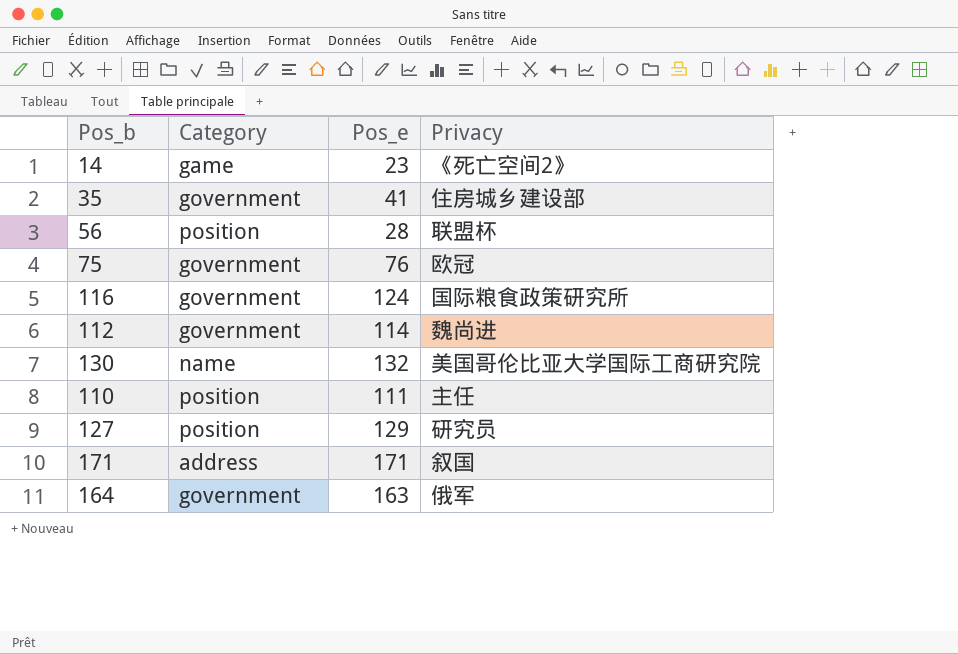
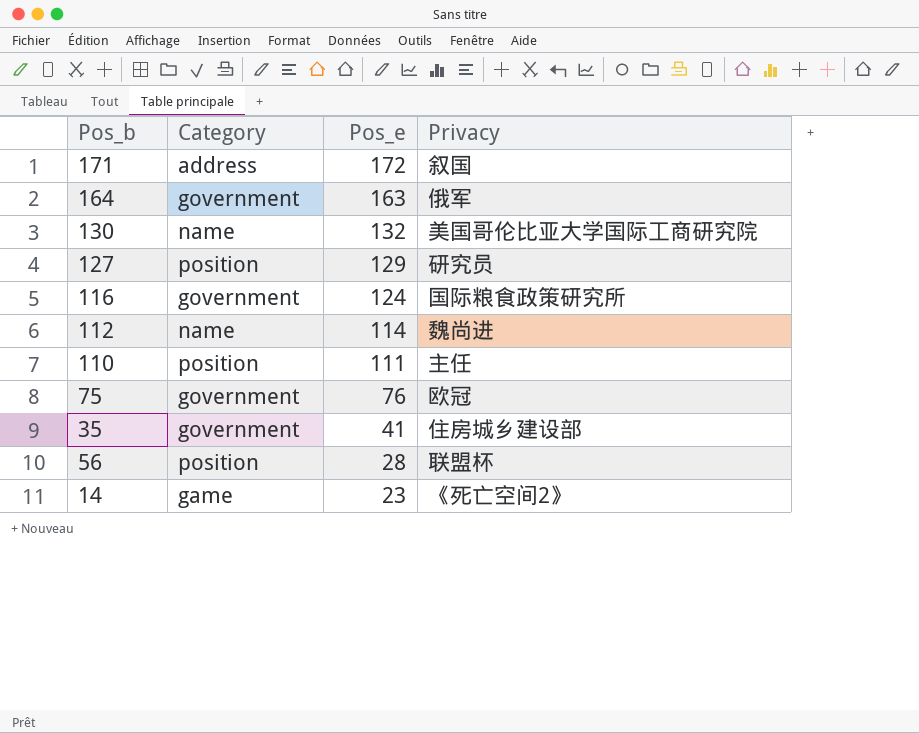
row order: none -> Pos_e descending
171 | Pos_e: 171 -> 172
112 | Category: government -> name

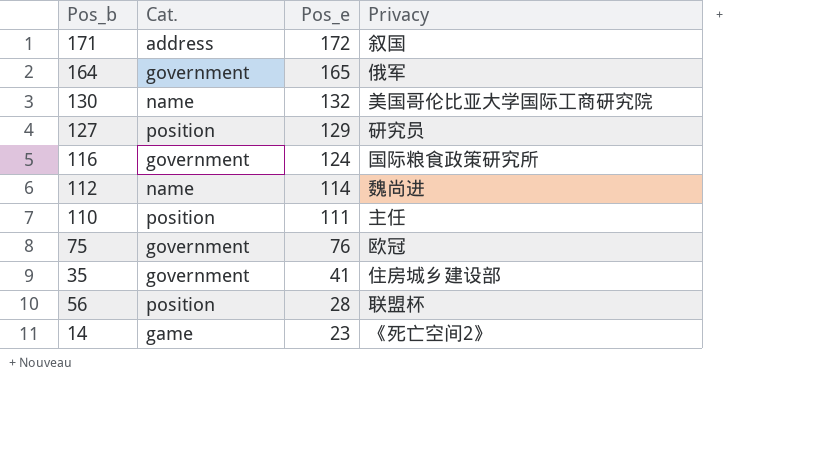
column name: Category -> Cat.
164 | Pos_e: 163 -> 165

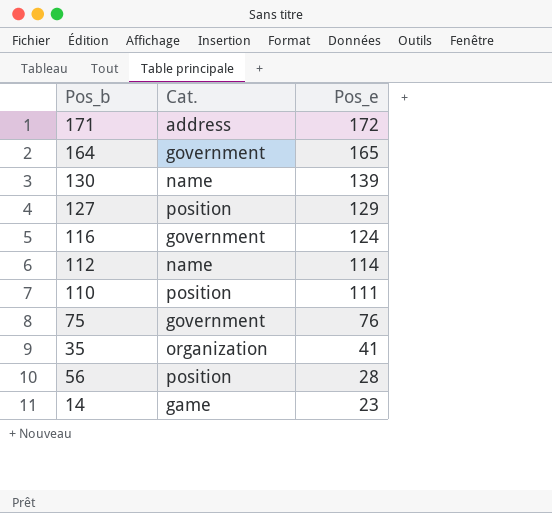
column Privacy | position: 4 -> none
130 | Pos_e: 132 -> 139
35 | Cat.: government -> organization

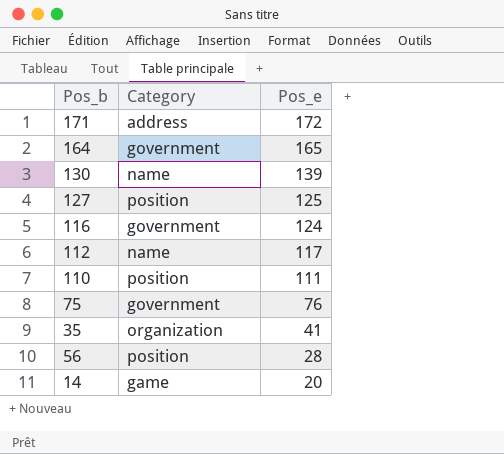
column name: Cat. -> Category
127 | Pos_e: 129 -> 125
112 | Pos_e: 114 -> 117
14 | Pos_e: 23 -> 20

